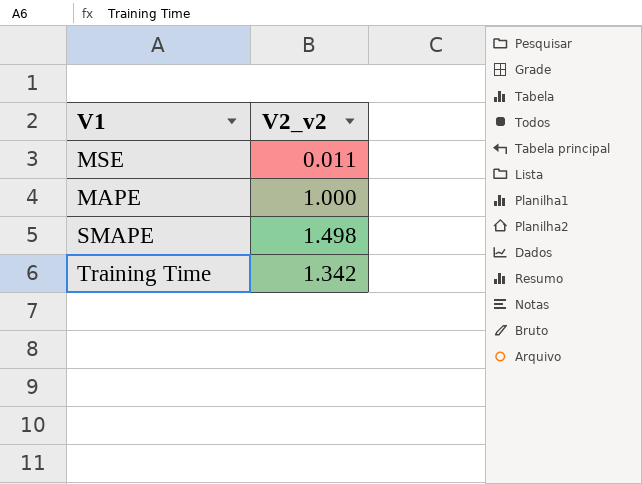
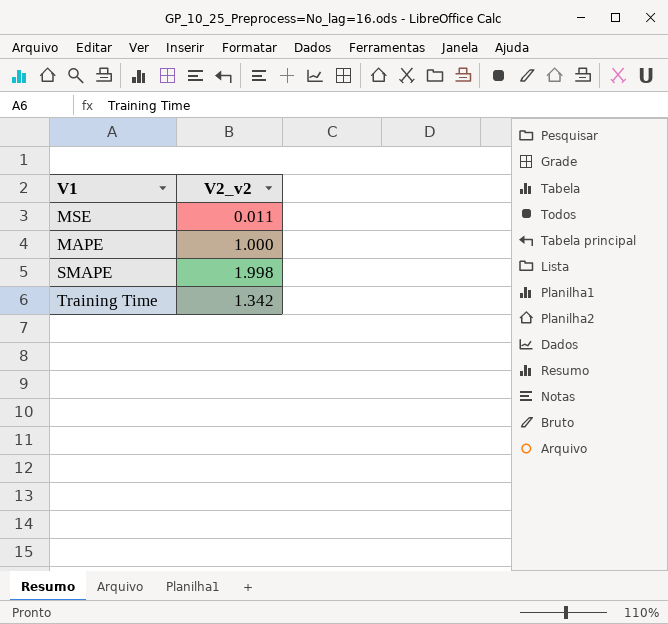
SMAPE | V2_v2: 1.498 -> 1.998

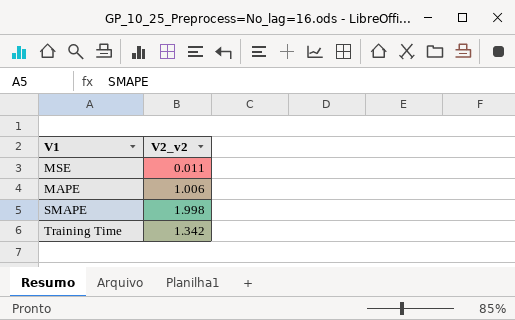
MAPE | V2_v2: 1.000 -> 1.006

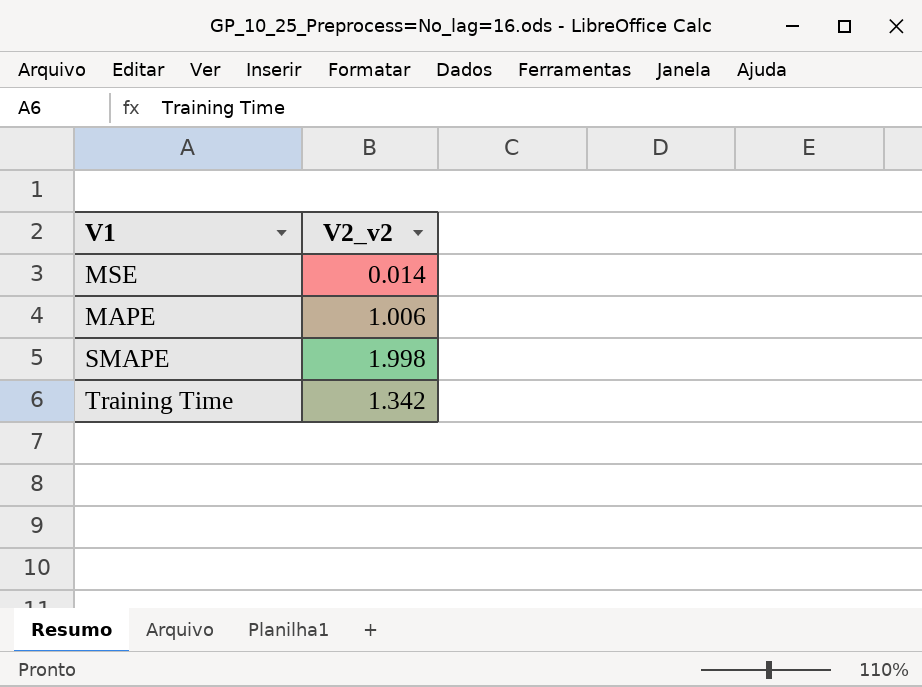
MSE | V2_v2: 0.011 -> 0.014

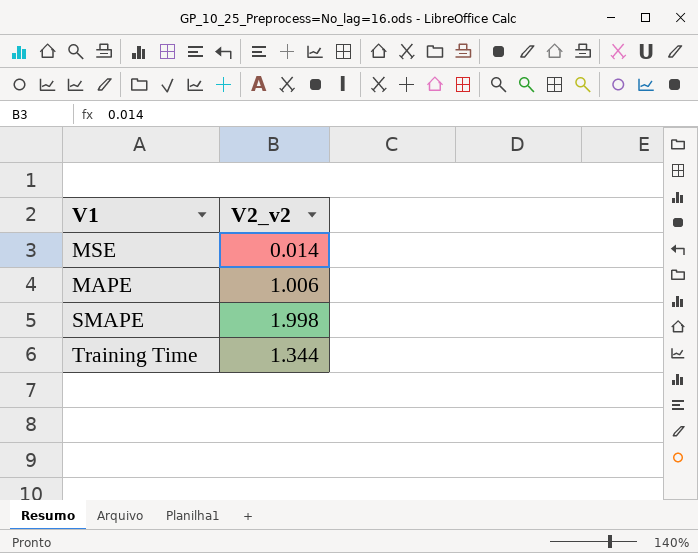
Training Time | V2_v2: 1.342 -> 1.344

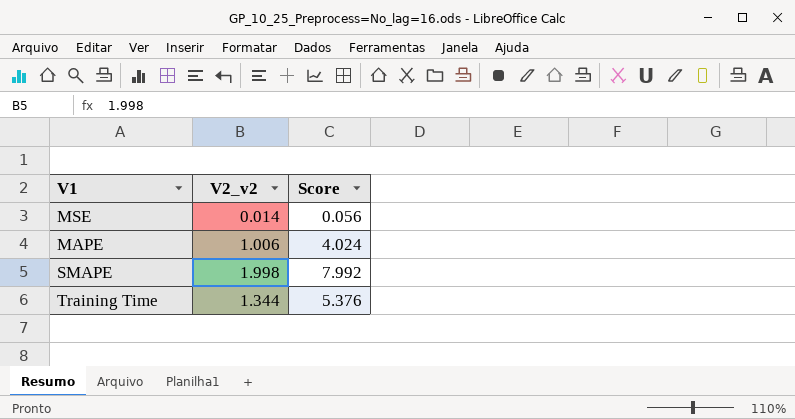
column Score | formula: none -> [V2_v2] * 4

